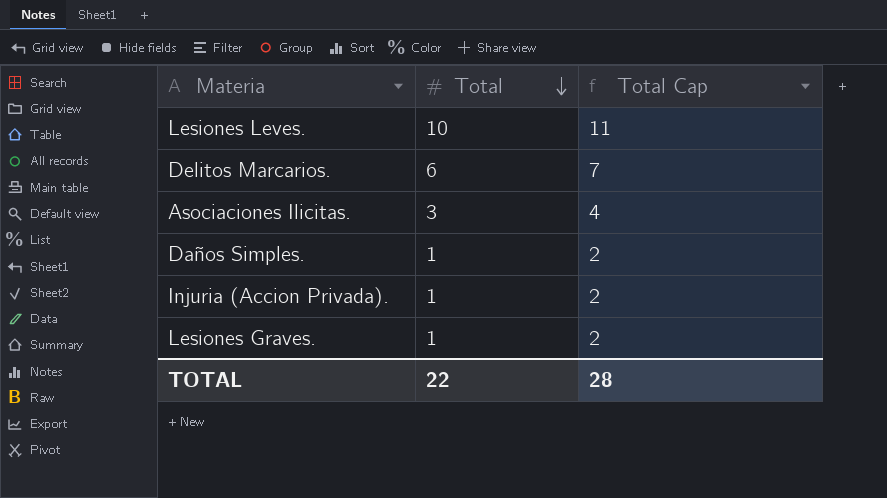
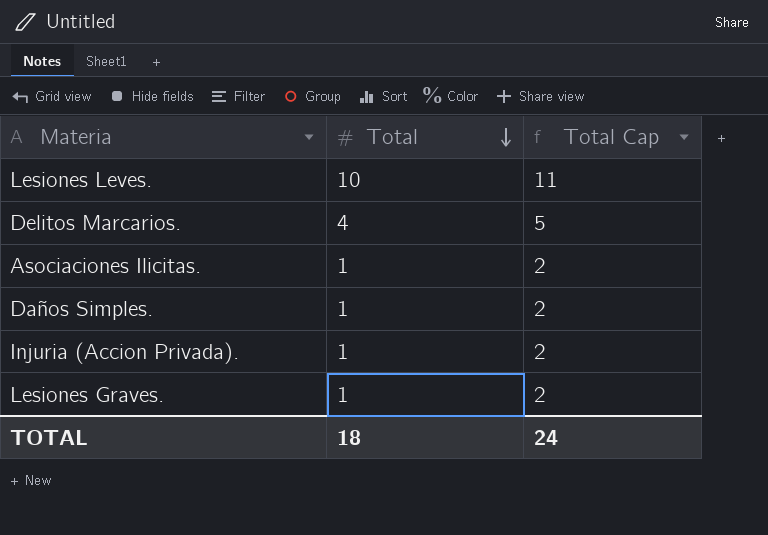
Delitos Marcarios. | Total: 6 -> 4
Delitos Marcarios. | Total Cap: 7 -> 5
Asociaciones Ilicitas. | Total: 3 -> 1
Asociaciones Ilicitas. | Total Cap: 4 -> 2
TOTAL | Total: 22 -> 18
TOTAL | Total Cap: 28 -> 24

